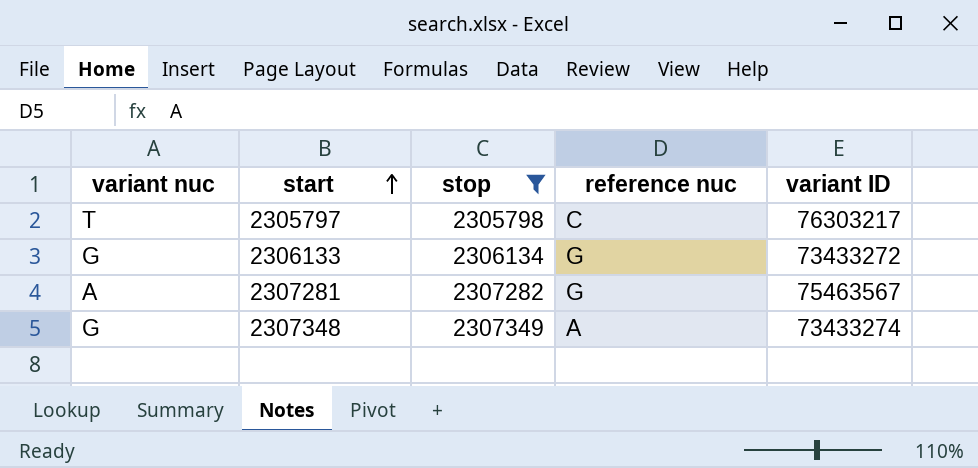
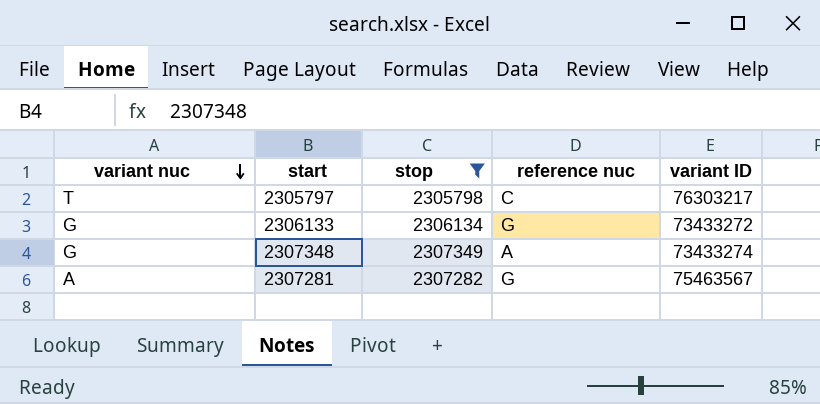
row order: start ascending -> variant nuc descending

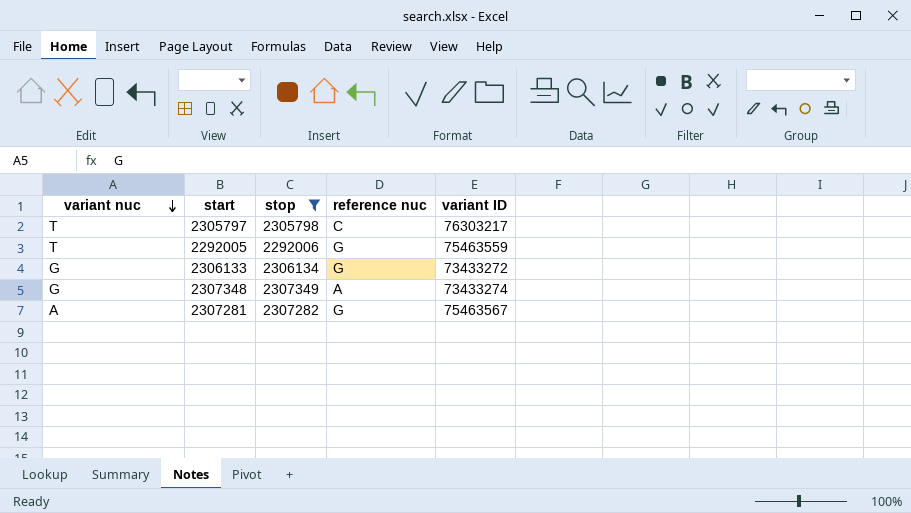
row 2292005: none -> T | 2292006 | G | 75463559

